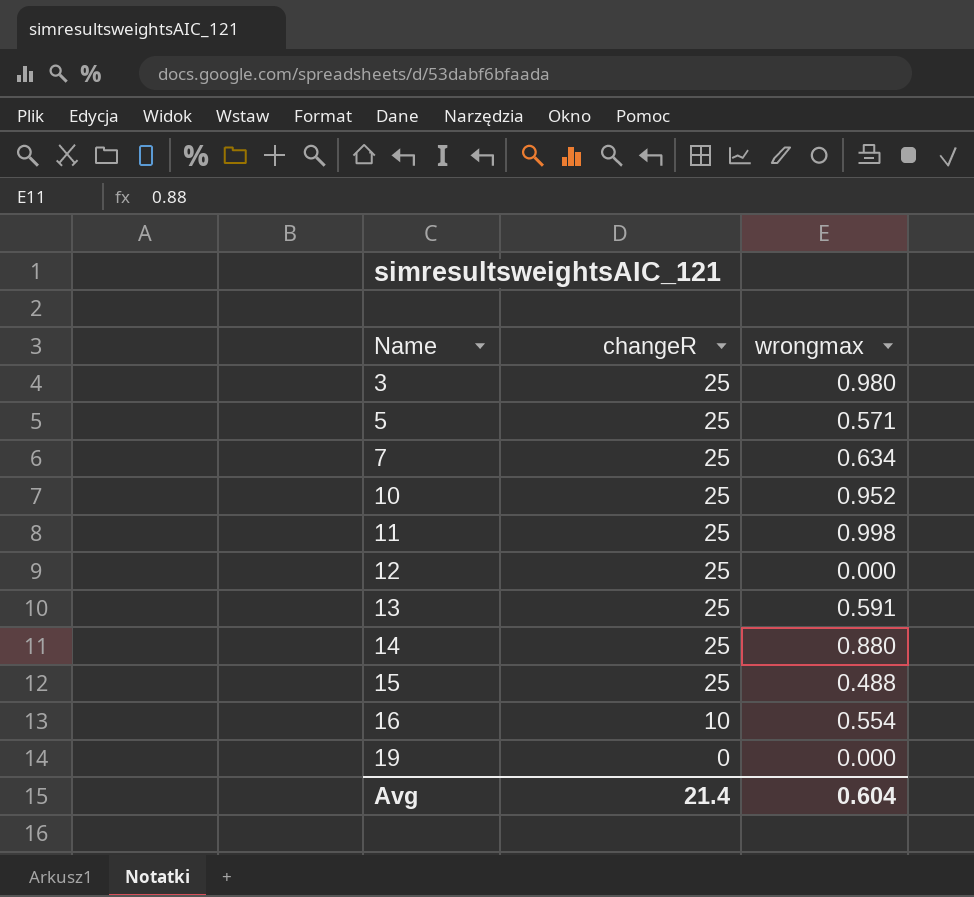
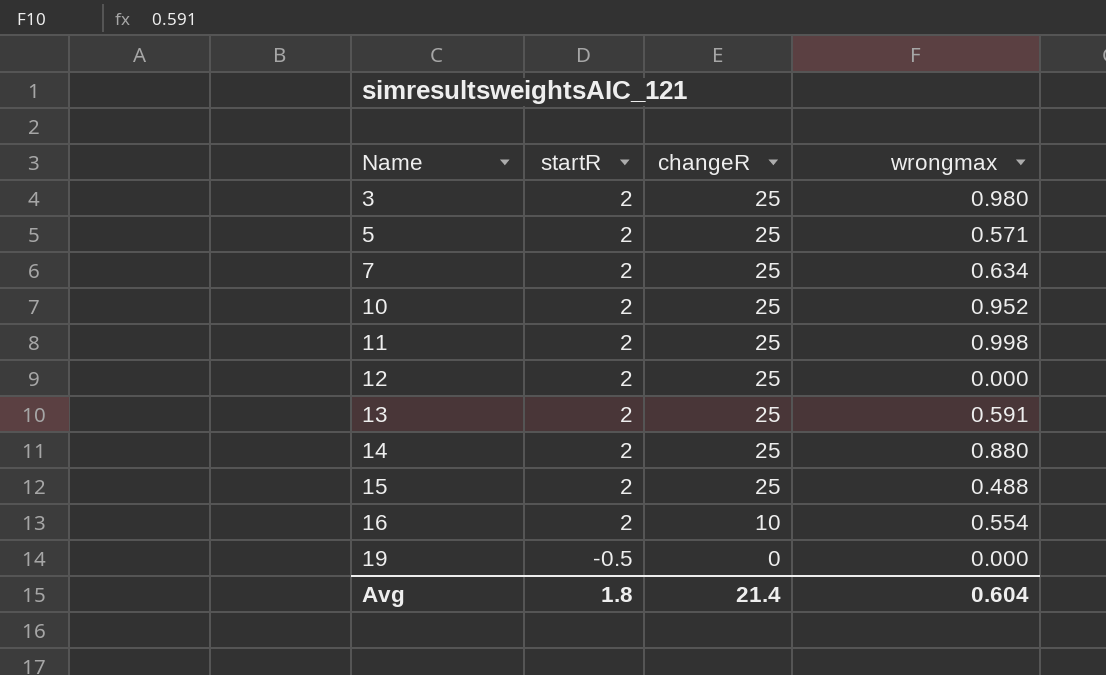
column startR | position: none -> 2

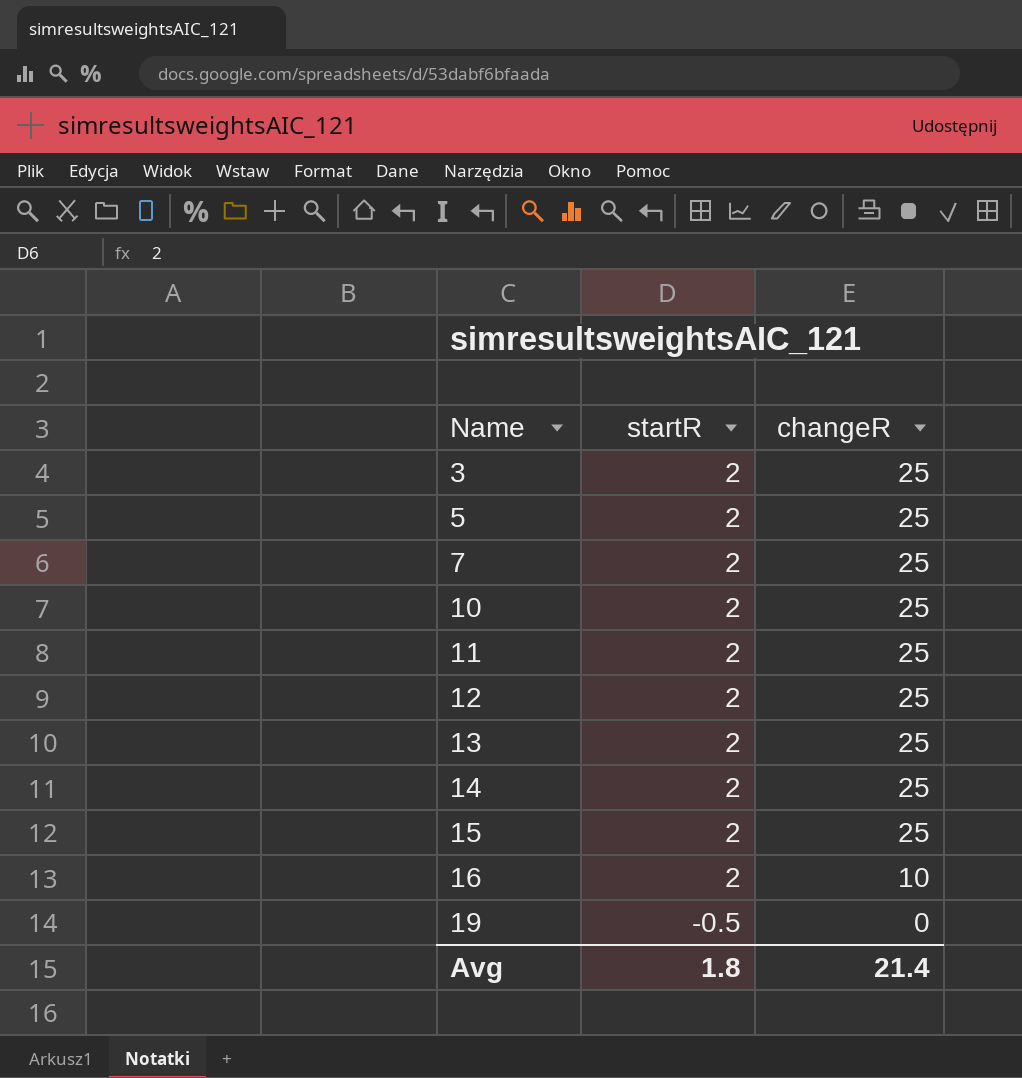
column wrongmax | position: 4 -> none

